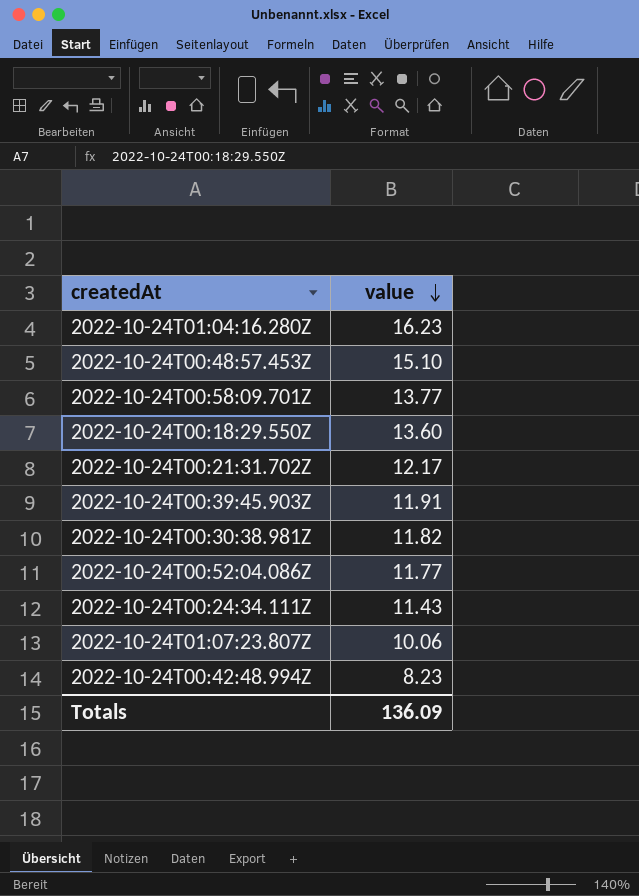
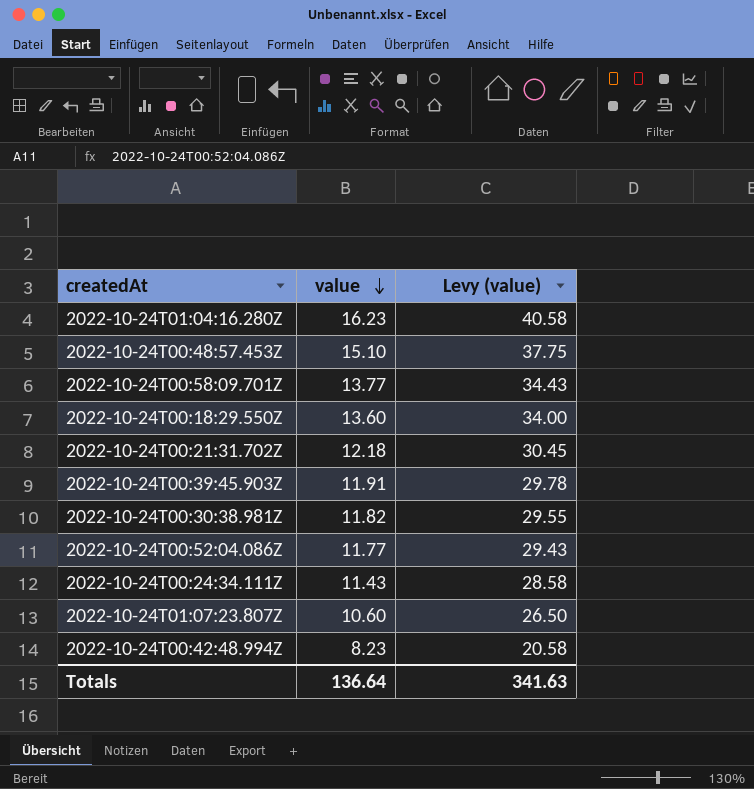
column Levy (value) | formula: none -> [value] * 2.5
2022-10-24T00:21:31.702Z | value: 12.17 -> 12.18
2022-10-24T01:07:23.807Z | value: 10.06 -> 10.60
Totals | value: 136.09 -> 136.64

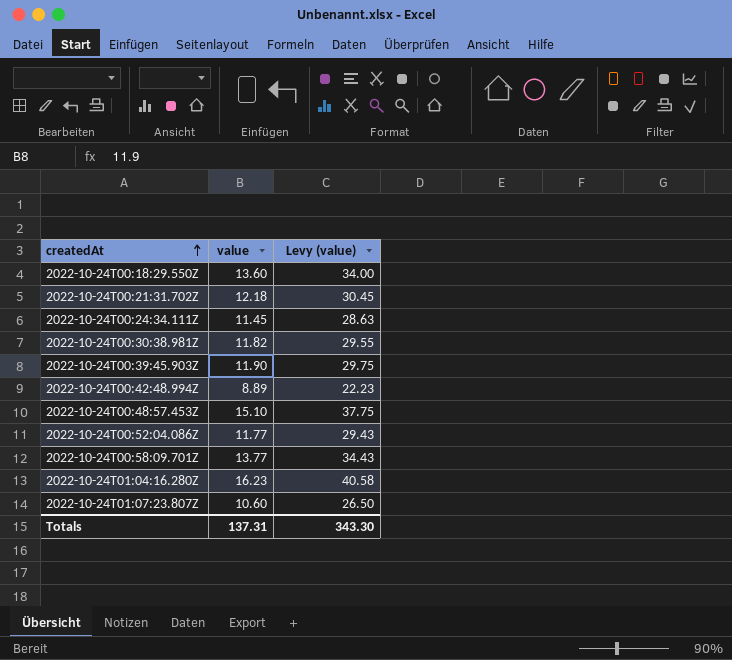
row order: value descending -> createdAt ascending
2022-10-24T00:24:34.111Z | value: 11.43 -> 11.45
2022-10-24T00:24:34.111Z | Levy (value): 28.58 -> 28.63
2022-10-24T00:39:45.903Z | value: 11.91 -> 11.90
2022-10-24T00:39:45.903Z | Levy (value): 29.78 -> 29.75
2022-10-24T00:42:48.994Z | value: 8.23 -> 8.89
2022-10-24T00:42:48.994Z | Levy (value): 20.58 -> 22.23
Totals | value: 136.64 -> 137.31
Totals | Levy (value): 341.63 -> 343.30

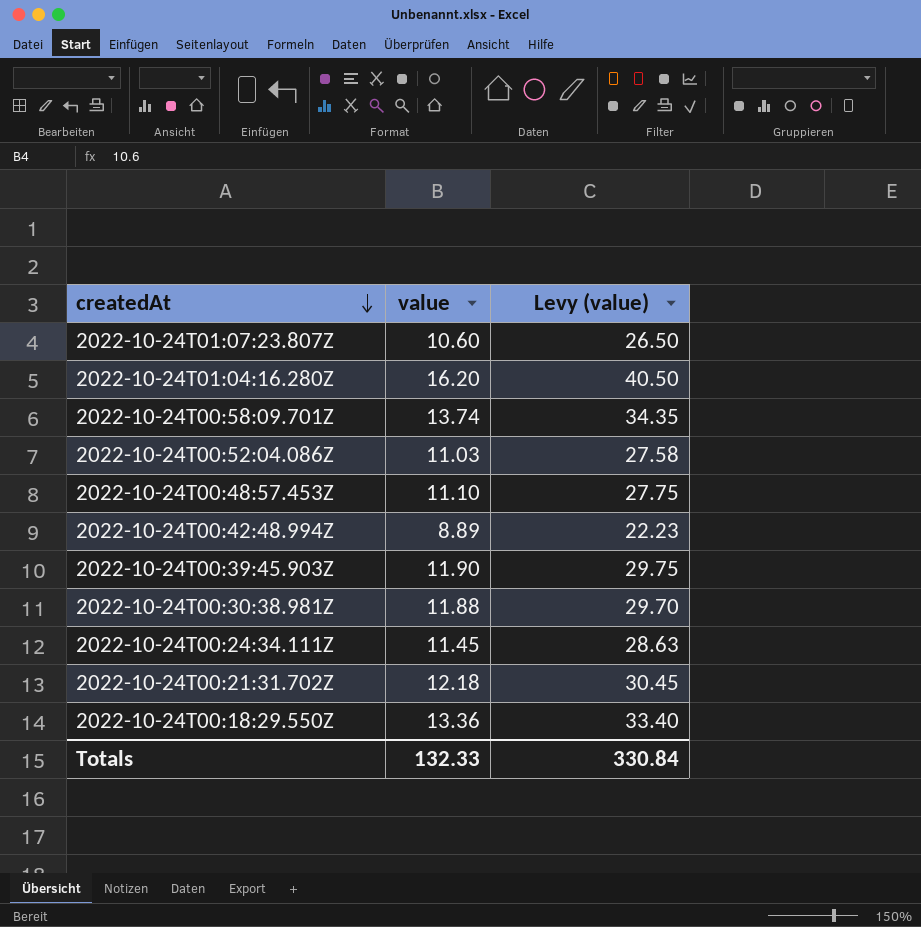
row order: createdAt ascending -> createdAt descending
2022-10-24T01:04:16.280Z | value: 16.23 -> 16.20
2022-10-24T01:04:16.280Z | Levy (value): 40.58 -> 40.50
2022-10-24T00:58:09.701Z | value: 13.77 -> 13.74
2022-10-24T00:58:09.701Z | Levy (value): 34.43 -> 34.35
2022-10-24T00:52:04.086Z | value: 11.77 -> 11.03
2022-10-24T00:52:04.086Z | Levy (value): 29.43 -> 27.58
2022-10-24T00:48:57.453Z | value: 15.10 -> 11.10
2022-10-24T00:48:57.453Z | Levy (value): 37.75 -> 27.75
2022-10-24T00:30:38.981Z | value: 11.82 -> 11.88
2022-10-24T00:30:38.981Z | Levy (value): 29.55 -> 29.70
2022-10-24T00:18:29.550Z | value: 13.60 -> 13.36
2022-10-24T00:18:29.550Z | Levy (value): 34.00 -> 33.40
Totals | value: 137.31 -> 132.33
Totals | Levy (value): 343.30 -> 330.84

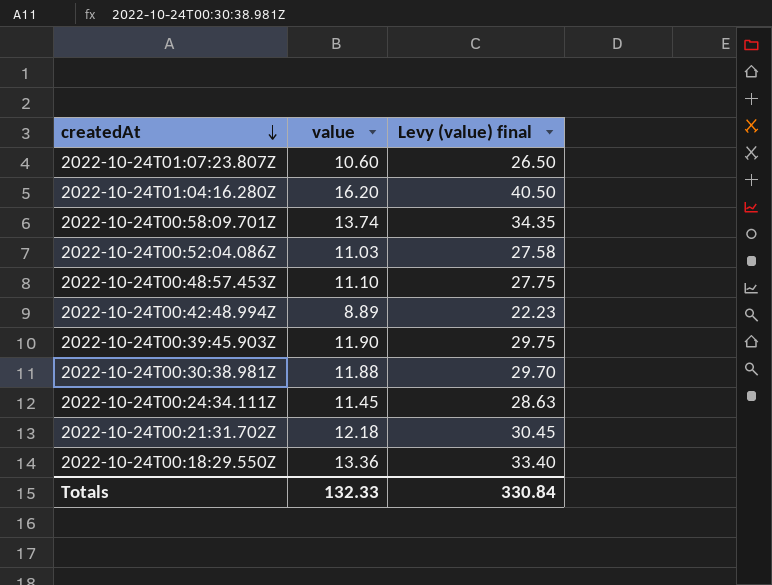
column name: Levy (value) -> Levy (value) final

